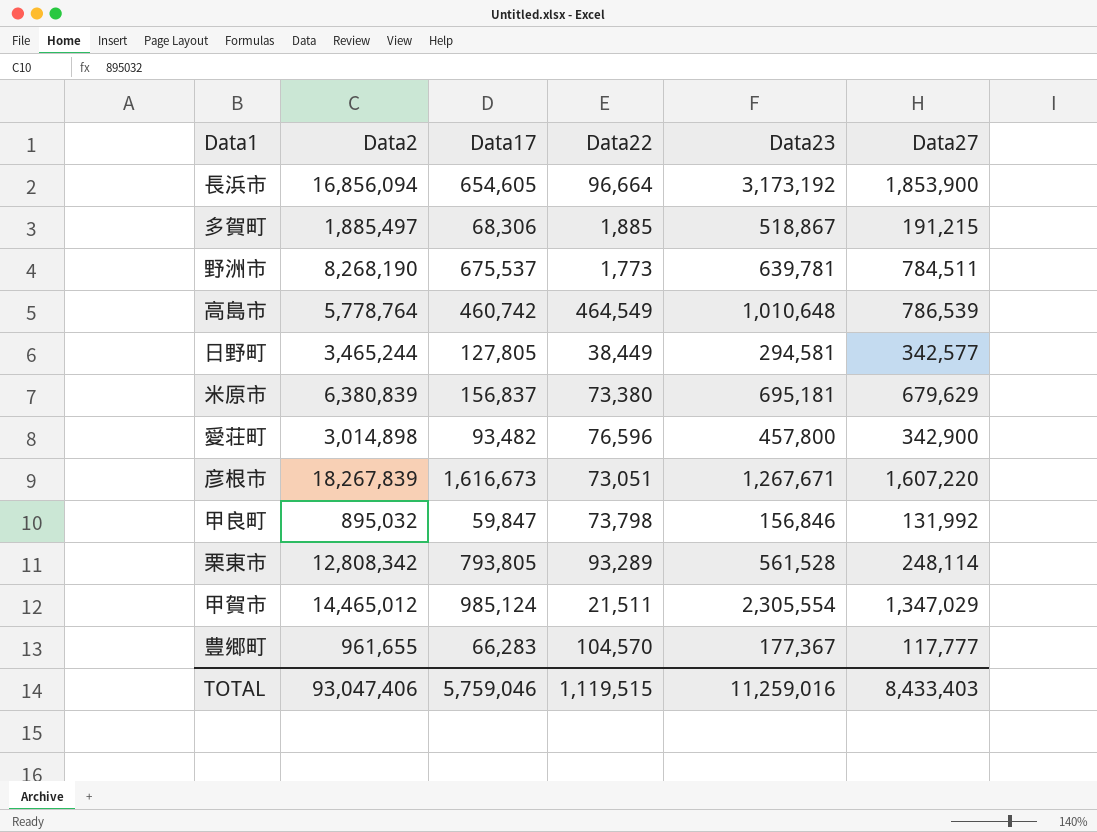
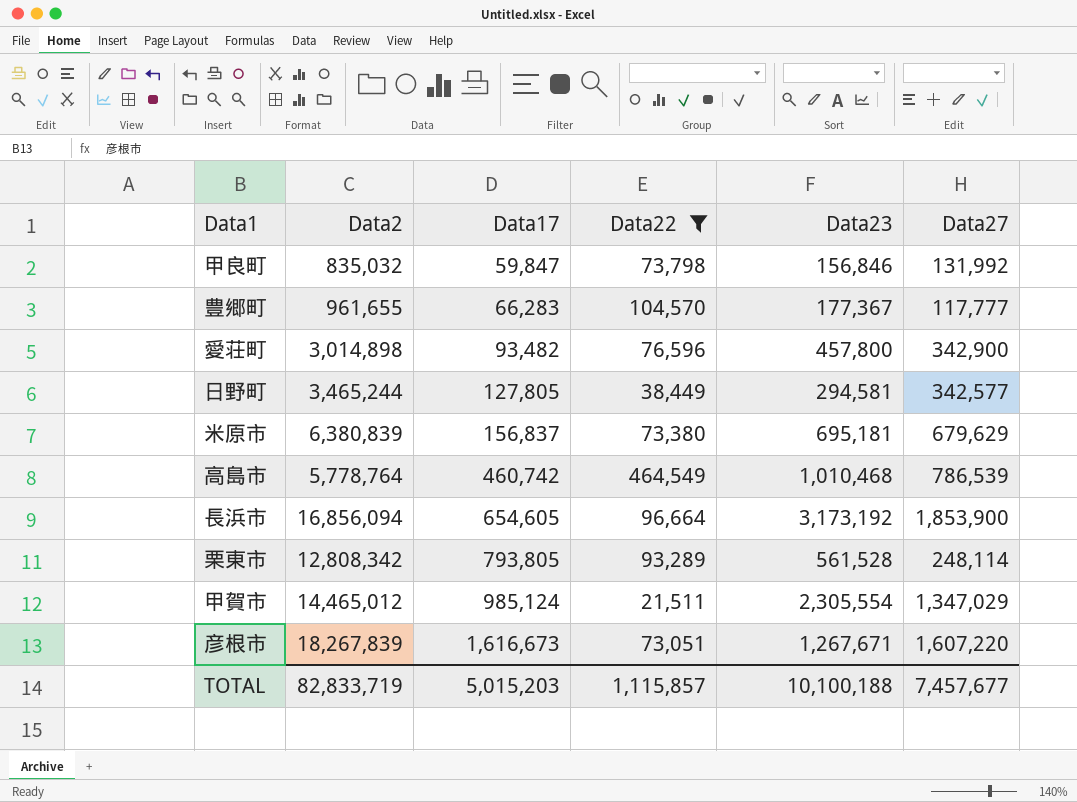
filter: none -> Data22 >= 21,511
row order: none -> Data17 ascending
甲良町 | Data2: 895,032 -> 835,032
高島市 | Data23: 1,010,648 -> 1,010,468
TOTAL | Data2: 93,047,406 -> 82,833,719
TOTAL | Data17: 5,759,046 -> 5,015,203
TOTAL | Data22: 1,119,515 -> 1,115,857
TOTAL | Data23: 11,259,016 -> 10,100,188
TOTAL | Data27: 8,433,403 -> 7,457,677

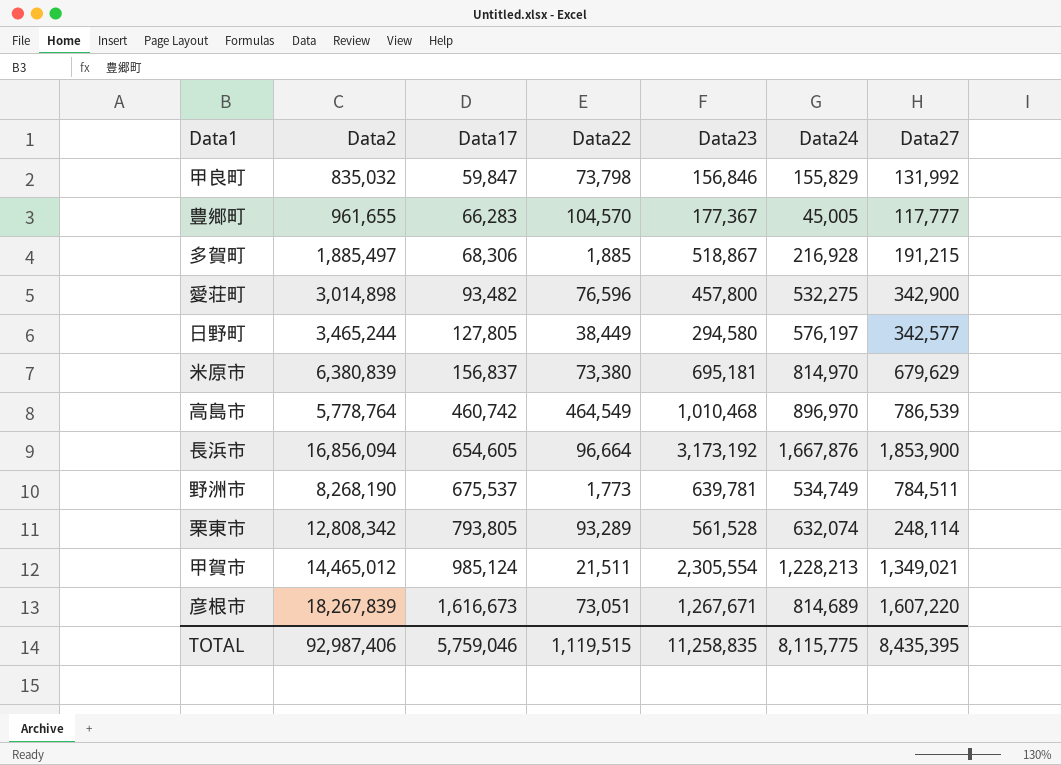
filter: Data22 >= 21,511 -> none
column Data24 | position: none -> 6
日野町 | Data23: 294,581 -> 294,580
甲賀市 | Data27: 1,347,029 -> 1,349,021
TOTAL | Data2: 82,833,719 -> 92,987,406
TOTAL | Data17: 5,015,203 -> 5,759,046
TOTAL | Data22: 1,115,857 -> 1,119,515
TOTAL | Data23: 10,100,188 -> 11,258,835
TOTAL | Data27: 7,457,677 -> 8,435,395

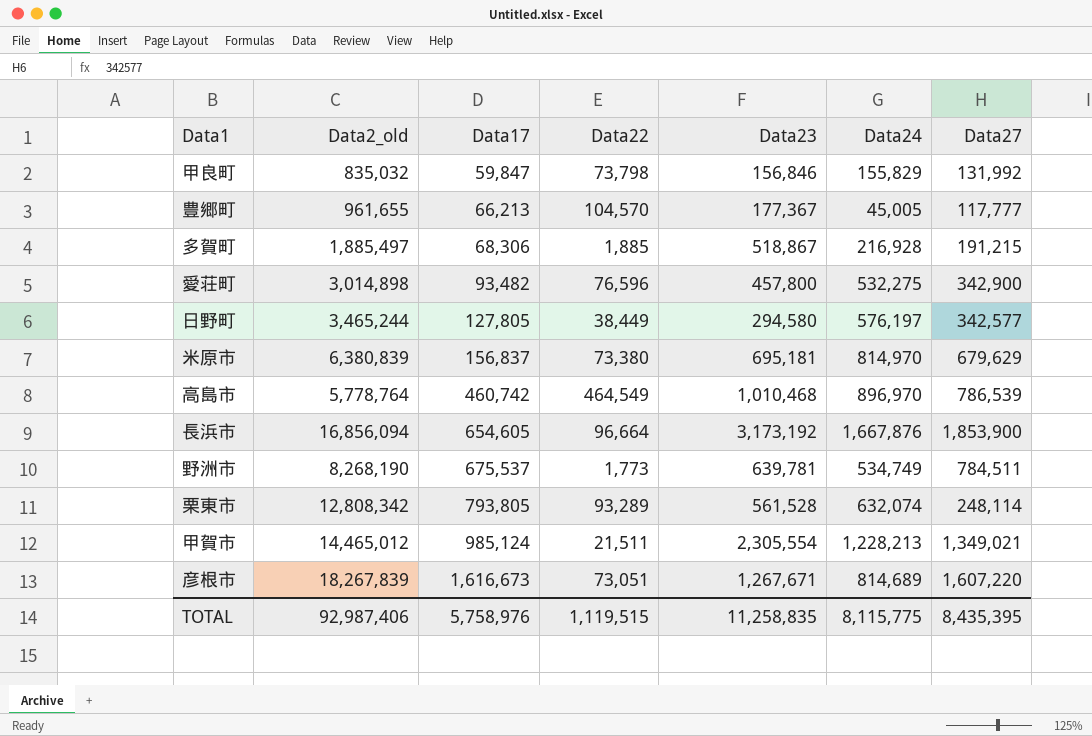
column name: Data2 -> Data2_old
豊郷町 | Data17: 66,283 -> 66,213
TOTAL | Data17: 5,759,046 -> 5,758,976

